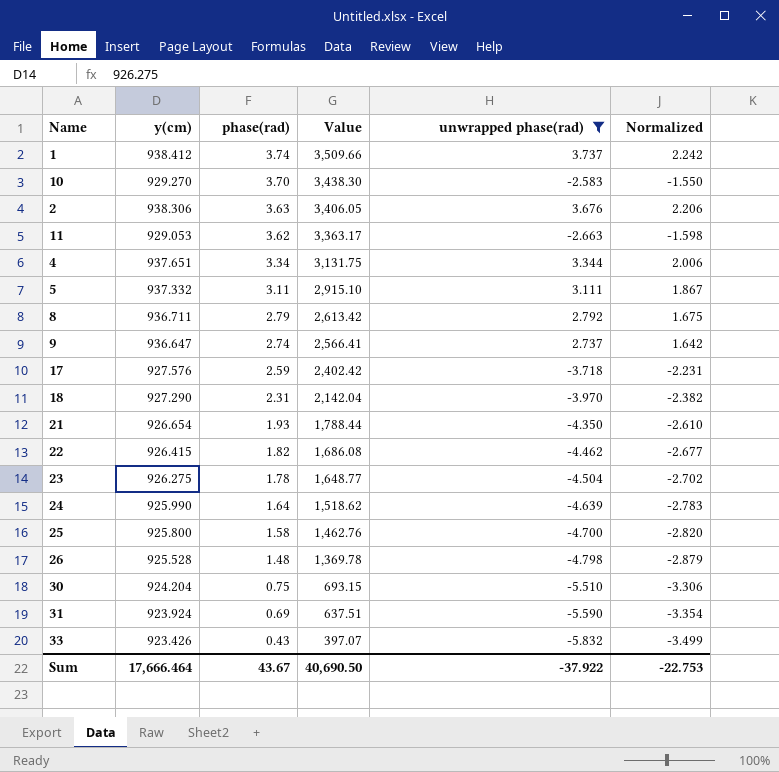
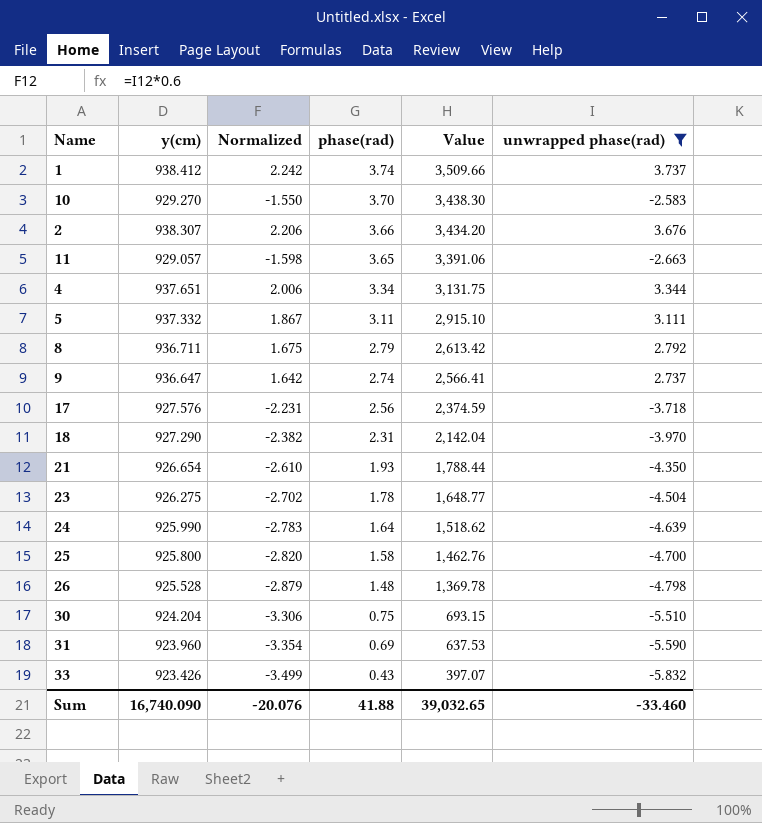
column Normalized | position: 6 -> 3
row 22: 926.415 | 1.82 | 1,686.08 | -4.462 | -2.677 -> none
2 | y(cm): 938.306 -> 938.307
2 | phase(rad): 3.63 -> 3.66
2 | Value: 3,406.05 -> 3,434.20
11 | y(cm): 929.053 -> 929.057
11 | phase(rad): 3.62 -> 3.65
11 | Value: 3,363.17 -> 3,391.06
17 | phase(rad): 2.59 -> 2.56
17 | Value: 2,402.42 -> 2,374.59
31 | y(cm): 923.924 -> 923.960
31 | Value: 637.51 -> 637.53
Sum | y(cm): 17,666.464 -> 16,740.090
Sum | Normalized: -22.753 -> -20.076
Sum | phase(rad): 43.67 -> 41.88
Sum | Value: 40,690.50 -> 39,032.65
Sum | unwrapped phase(rad): -37.922 -> -33.460

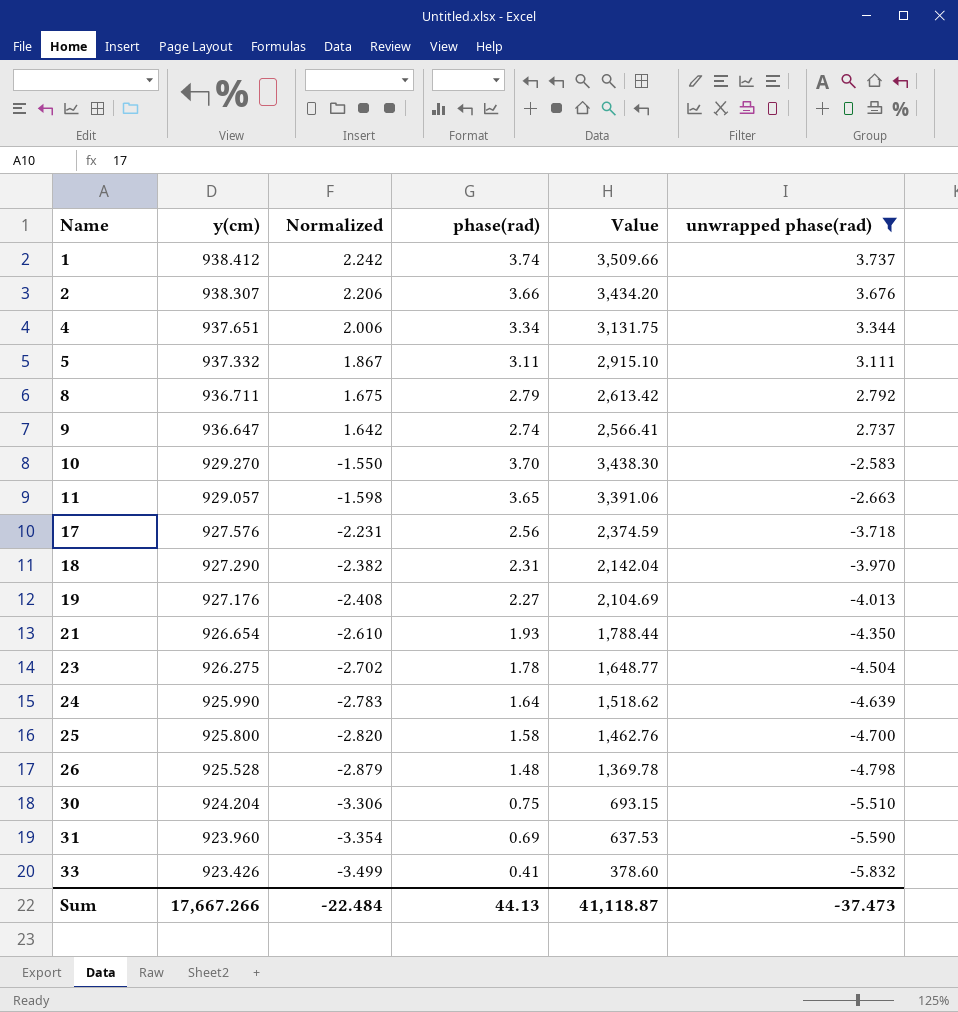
row order: phase(rad) descending -> Name ascending
row 19: none -> 927.176 | -2.408 | 2.27 | 2,104.69 | -4.013
33 | phase(rad): 0.43 -> 0.41
33 | Value: 397.07 -> 378.60
Sum | y(cm): 16,740.090 -> 17,667.266
Sum | Normalized: -20.076 -> -22.484
Sum | phase(rad): 41.88 -> 44.13
Sum | Value: 39,032.65 -> 41,118.87
Sum | unwrapped phase(rad): -33.460 -> -37.473

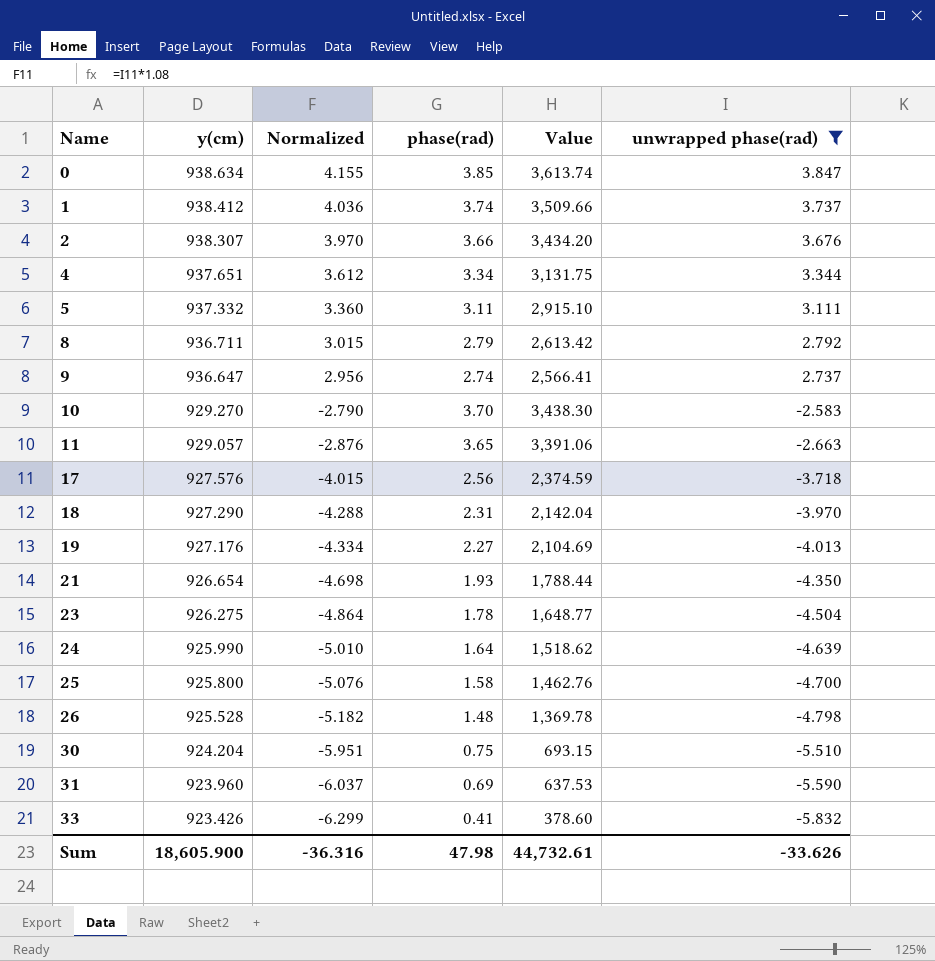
column Normalized | formula: [unwrapped phase(rad)] * 0.6 -> [unwrapped phase(rad)] * 1.08
row 0: none -> 938.634 | 4.155 | 3.85 | 3,613.74 | 3.847
Sum | y(cm): 17,667.266 -> 18,605.900
Sum | Normalized: -22.484 -> -36.316
Sum | phase(rad): 44.13 -> 47.98
Sum | Value: 41,118.87 -> 44,732.61
Sum | unwrapped phase(rad): -37.473 -> -33.626

